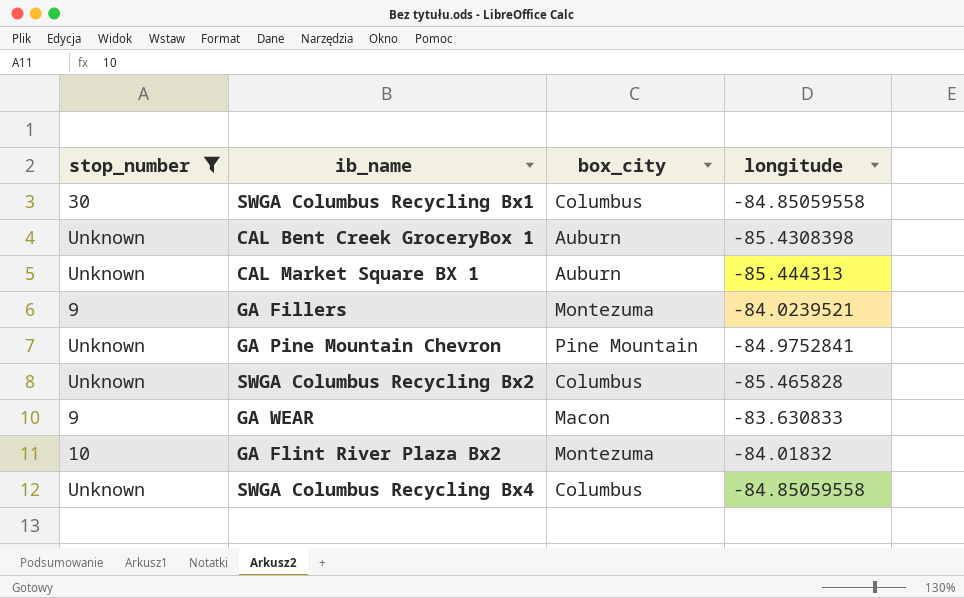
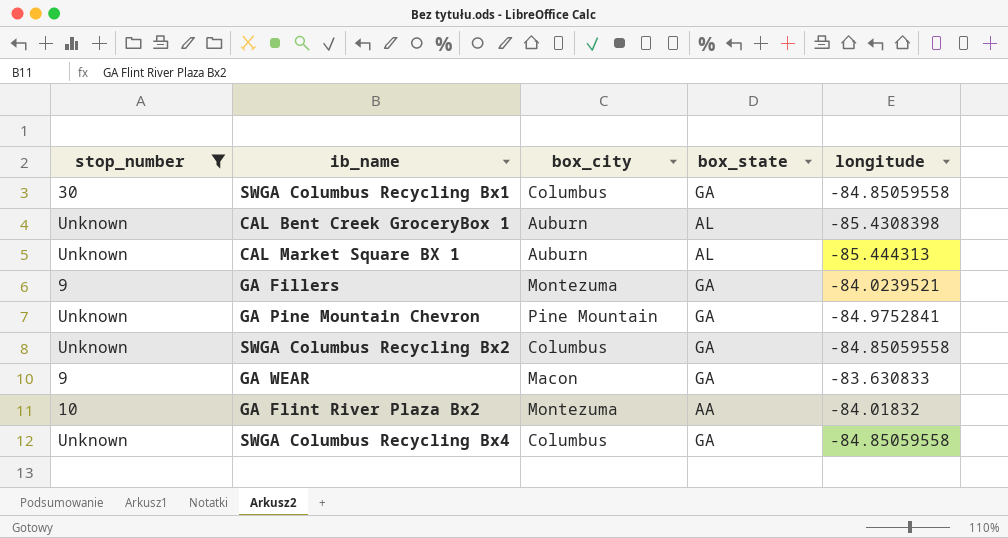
column box_state | position: none -> 4
SWGA Columbus Recycling Bx2 | longitude: -85.465828 -> -84.85059558

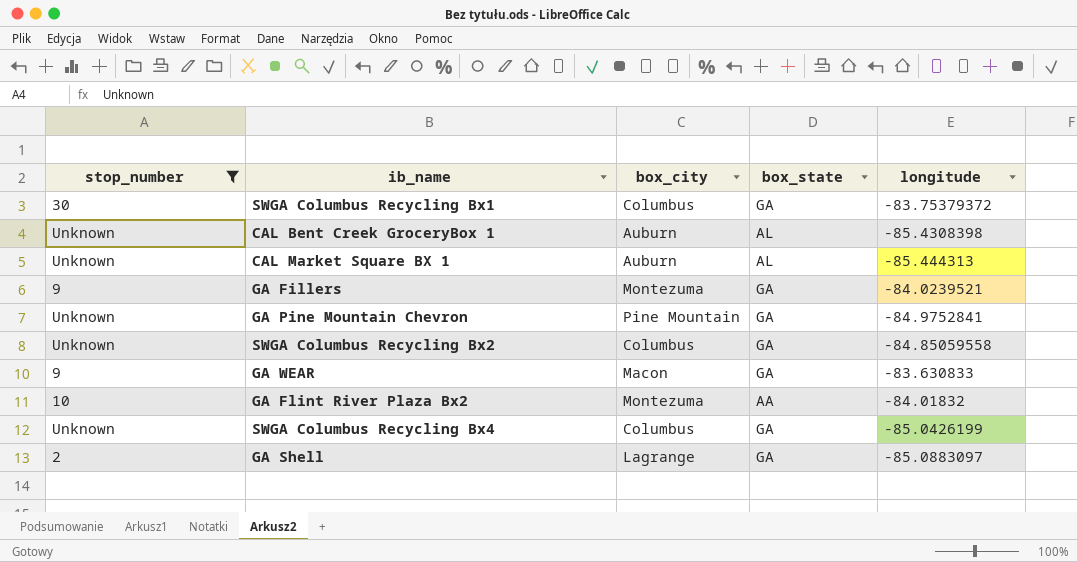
SWGA Columbus Recycling Bx1 | longitude: -84.85059558 -> -83.75379372
SWGA Columbus Recycling Bx4 | longitude: -84.85059558 -> -85.0426199
row GA Shell: none -> 2 | Lagrange | GA | -85.0883097

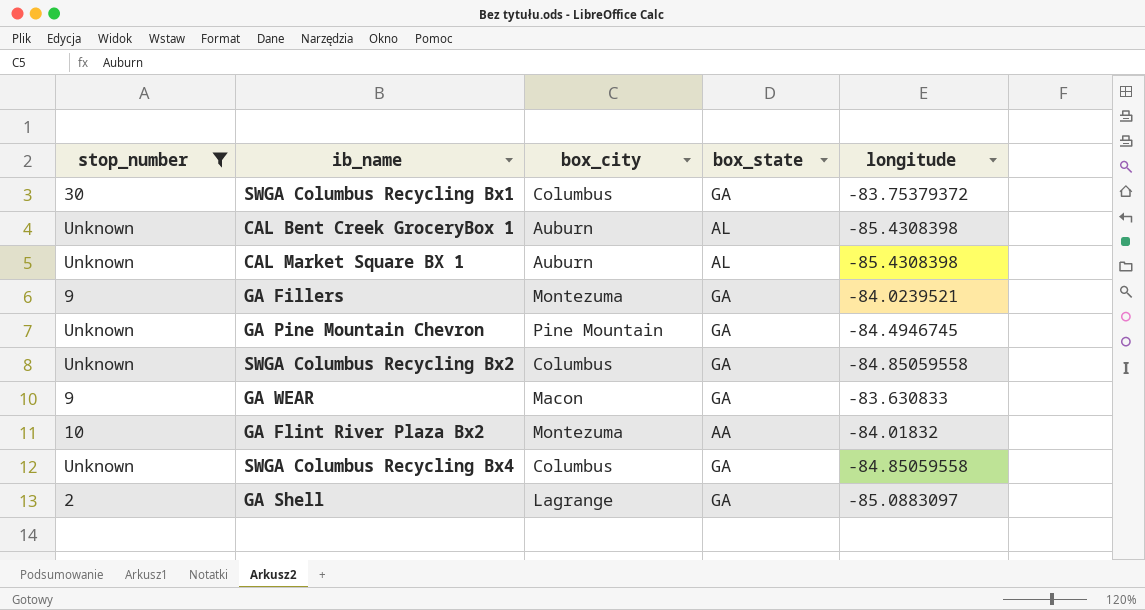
CAL Market Square BX 1 | longitude: -85.444313 -> -85.4308398
GA Pine Mountain Chevron | longitude: -84.9752841 -> -84.4946745
SWGA Columbus Recycling Bx4 | longitude: -85.0426199 -> -84.85059558

